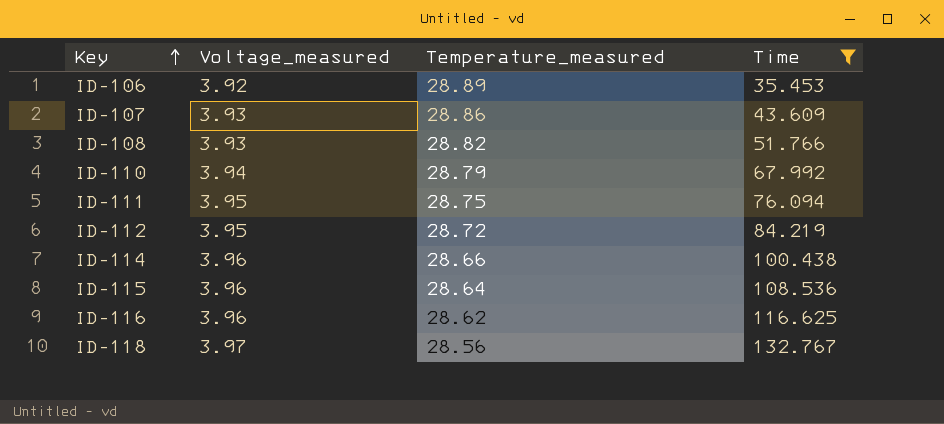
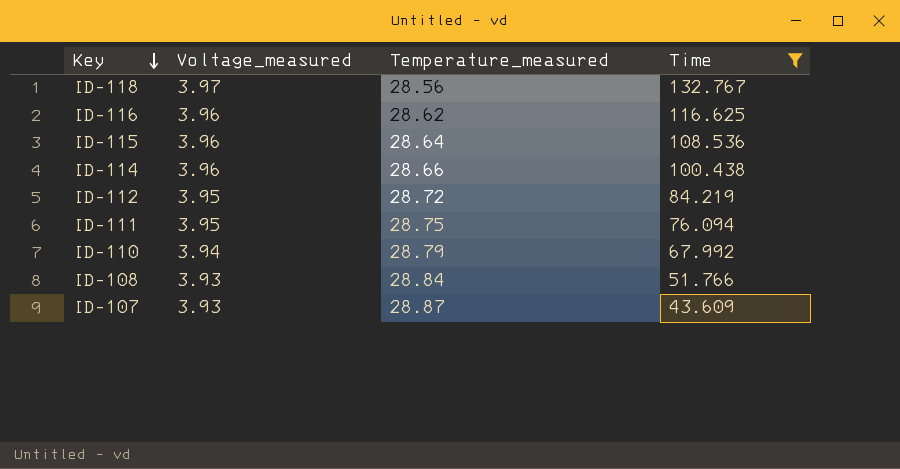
row order: Key ascending -> Key descending
row ID-106: 3.92 | 28.89 | 35.453 -> none
ID-108 | Temperature_measured: 28.82 -> 28.84
ID-107 | Temperature_measured: 28.86 -> 28.87

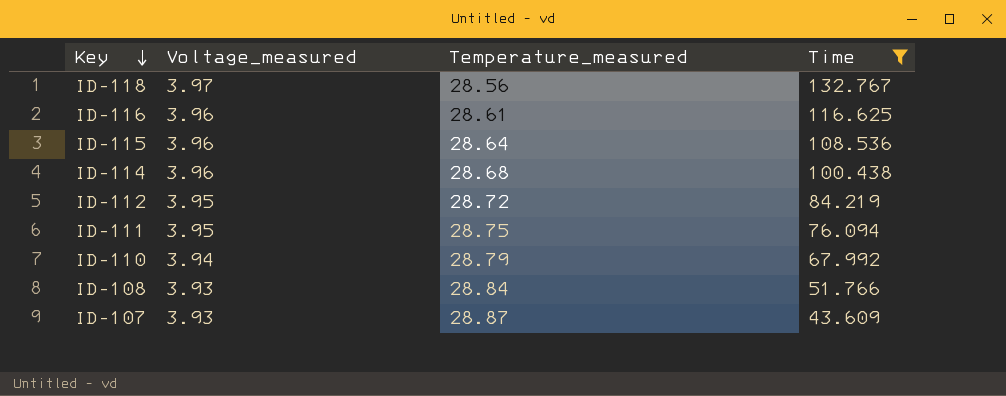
ID-116 | Temperature_measured: 28.62 -> 28.61
ID-114 | Temperature_measured: 28.66 -> 28.68

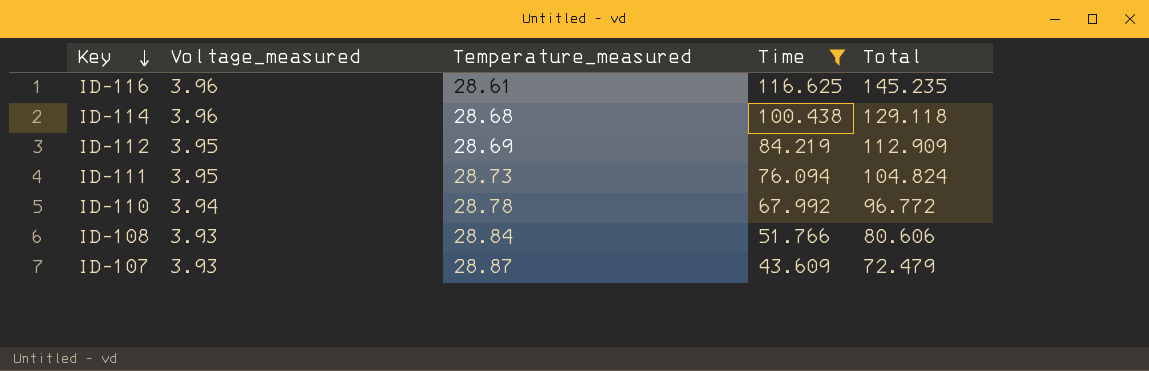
column Total | formula: none -> [Temperature_measured] + [Time]
row ID-118: 3.97 | 28.56 | 132.767 -> none
row ID-115: 3.96 | 28.64 | 108.536 -> none
ID-112 | Temperature_measured: 28.72 -> 28.69
ID-111 | Temperature_measured: 28.75 -> 28.73
ID-110 | Temperature_measured: 28.79 -> 28.78

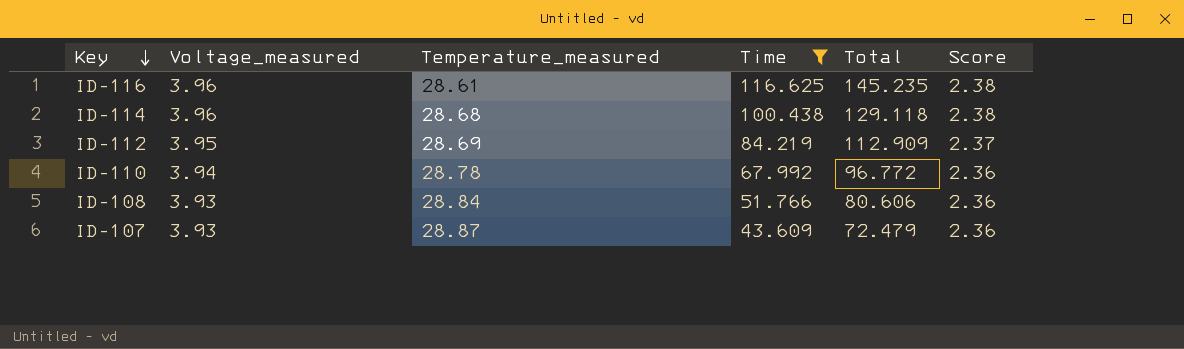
column Score | formula: none -> [Voltage_measured] * 0.6
row ID-111: 3.95 | 28.73 | 76.094 | 104.824 -> none

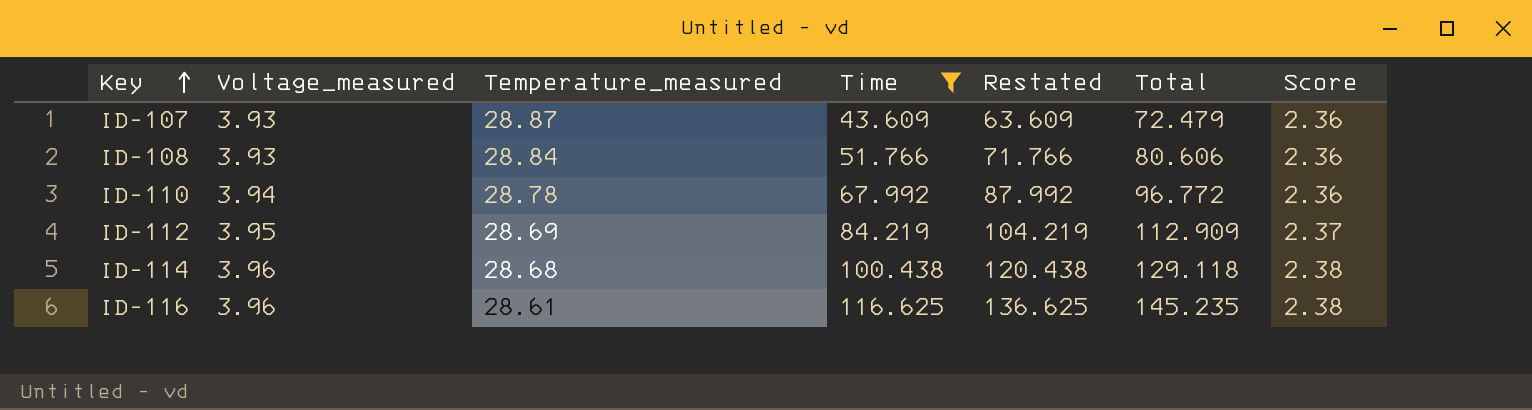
row order: Key descending -> Key ascending
column Restated | formula: none -> [Time] + 20

